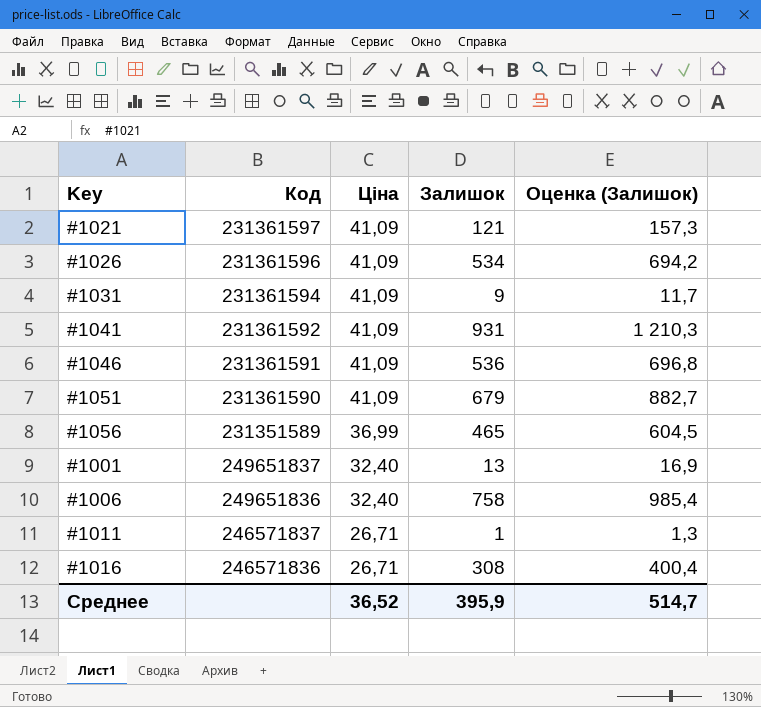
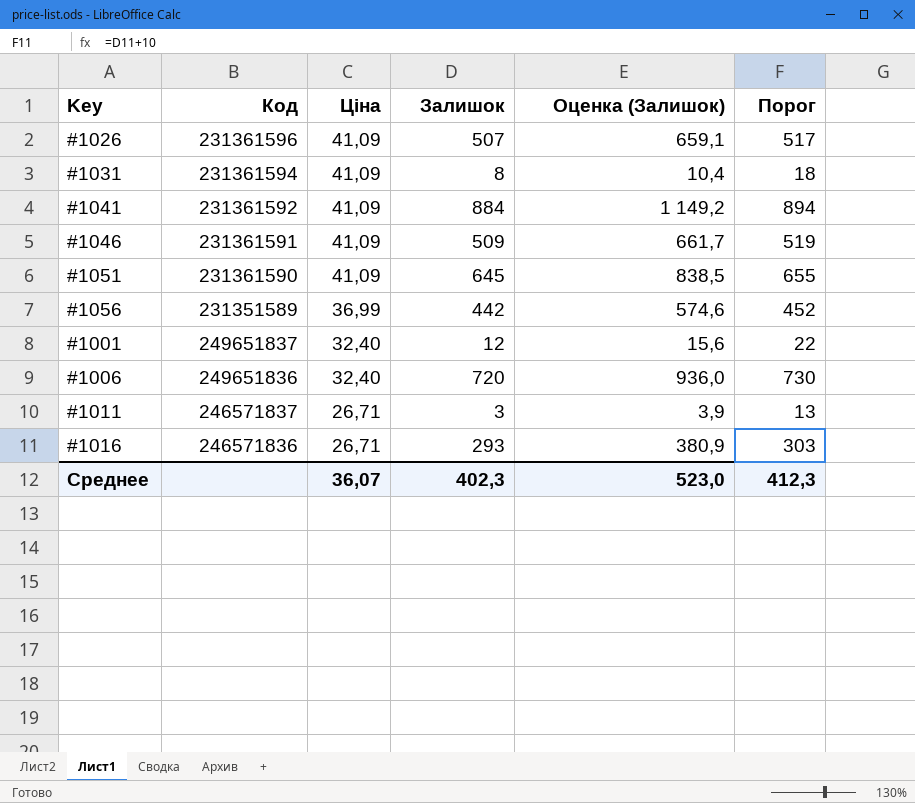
column Порог | formula: none -> [Залишок] + 10
row #1021: 231361597 | 41,09 | 121 | 157,3 -> none
#1026 | Залишок: 534 -> 507
#1026 | Оценка (Залишок): 694,2 -> 659,1
#1031 | Залишок: 9 -> 8
#1031 | Оценка (Залишок): 11,7 -> 10,4
#1041 | Залишок: 931 -> 884
#1041 | Оценка (Залишок): 1 210,3 -> 1 149,2
#1046 | Залишок: 536 -> 509
#1046 | Оценка (Залишок): 696,8 -> 661,7
#1051 | Залишок: 679 -> 645
#1051 | Оценка (Залишок): 882,7 -> 838,5
#1056 | Залишок: 465 -> 442
#1056 | Оценка (Залишок): 604,5 -> 574,6
#1001 | Залишок: 13 -> 12
#1001 | Оценка (Залишок): 16,9 -> 15,6
#1006 | Залишок: 758 -> 720
#1006 | Оценка (Залишок): 985,4 -> 936,0
#1011 | Залишок: 1 -> 3
#1011 | Оценка (Залишок): 1,3 -> 3,9
#1016 | Залишок: 308 -> 293
#1016 | Оценка (Залишок): 400,4 -> 380,9
Среднее | Ціна: 36,52 -> 36,07
Среднее | Залишок: 395,9 -> 402,3
Среднее | Оценка (Залишок): 514,7 -> 523,0

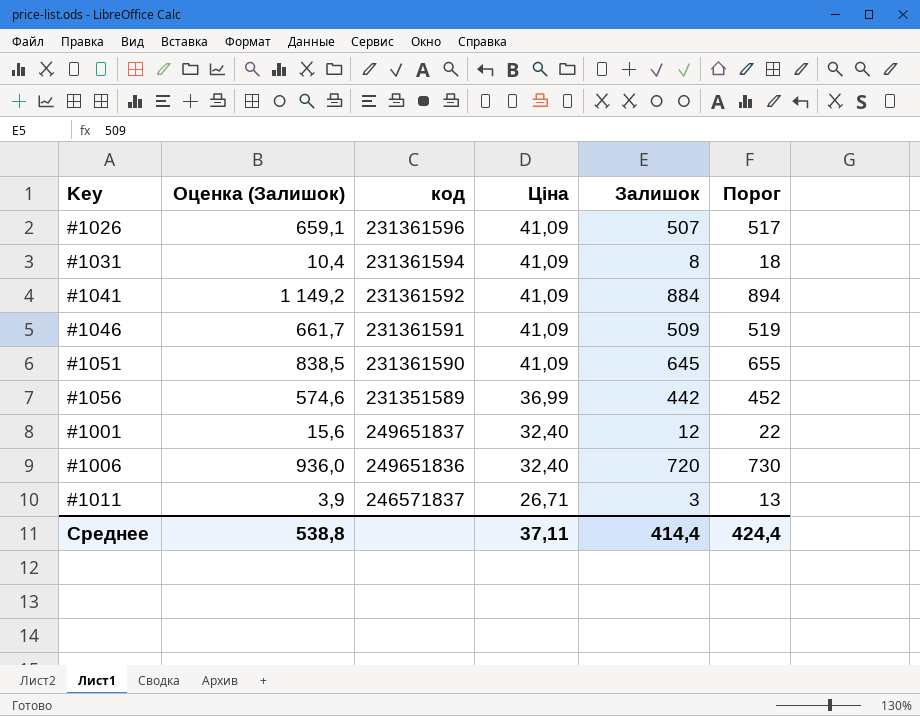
column Оценка (Залишок) | position: 5 -> 2
column name: Код -> код
row #1016: 246571836 | 26,71 | 293 | 380,9 | 303 -> none
Среднее | Оценка (Залишок): 523,0 -> 538,8
Среднее | Ціна: 36,07 -> 37,11
Среднее | Залишок: 402,3 -> 414,4
Среднее | Порог: 412,3 -> 424,4

